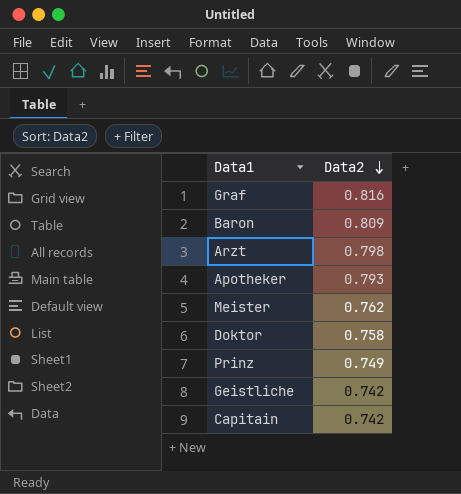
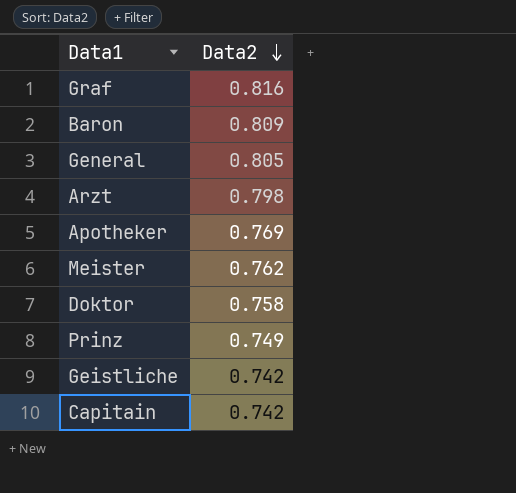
row General: none -> 0.805
Apotheker | Data2: 0.793 -> 0.769

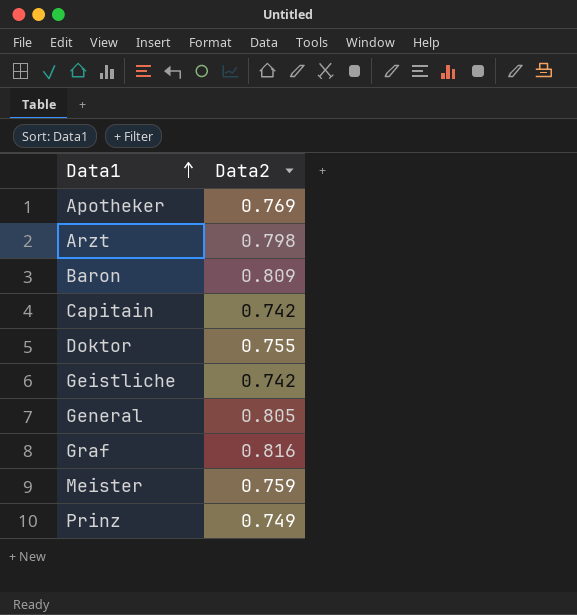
row order: Data2 descending -> Data1 ascending
Doktor | Data2: 0.758 -> 0.755
Meister | Data2: 0.762 -> 0.759

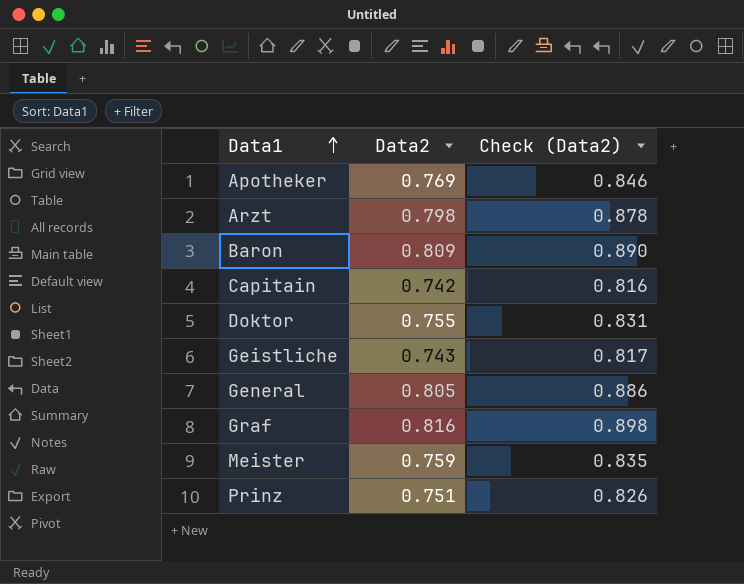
column Check (Data2) | formula: none -> [Data2] * 1.1
Geistliche | Data2: 0.742 -> 0.743
Prinz | Data2: 0.749 -> 0.751

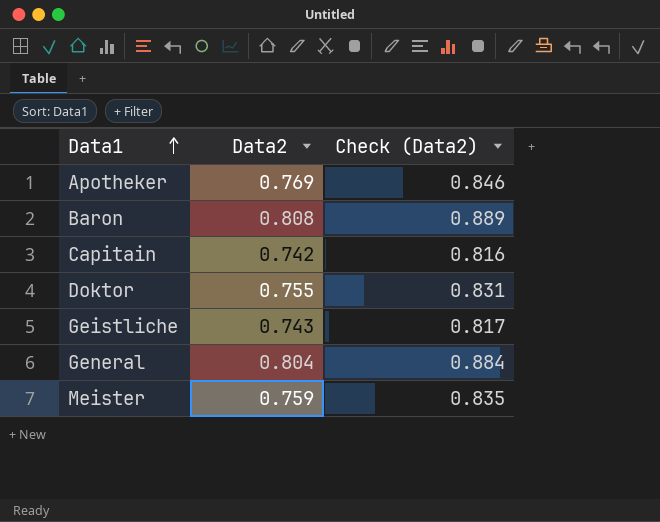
row Arzt: 0.798 | 0.878 -> none
row Graf: 0.816 | 0.898 -> none
row Prinz: 0.751 | 0.826 -> none
Baron | Data2: 0.809 -> 0.808
Baron | Check (Data2): 0.890 -> 0.889
General | Data2: 0.805 -> 0.804
General | Check (Data2): 0.886 -> 0.884

